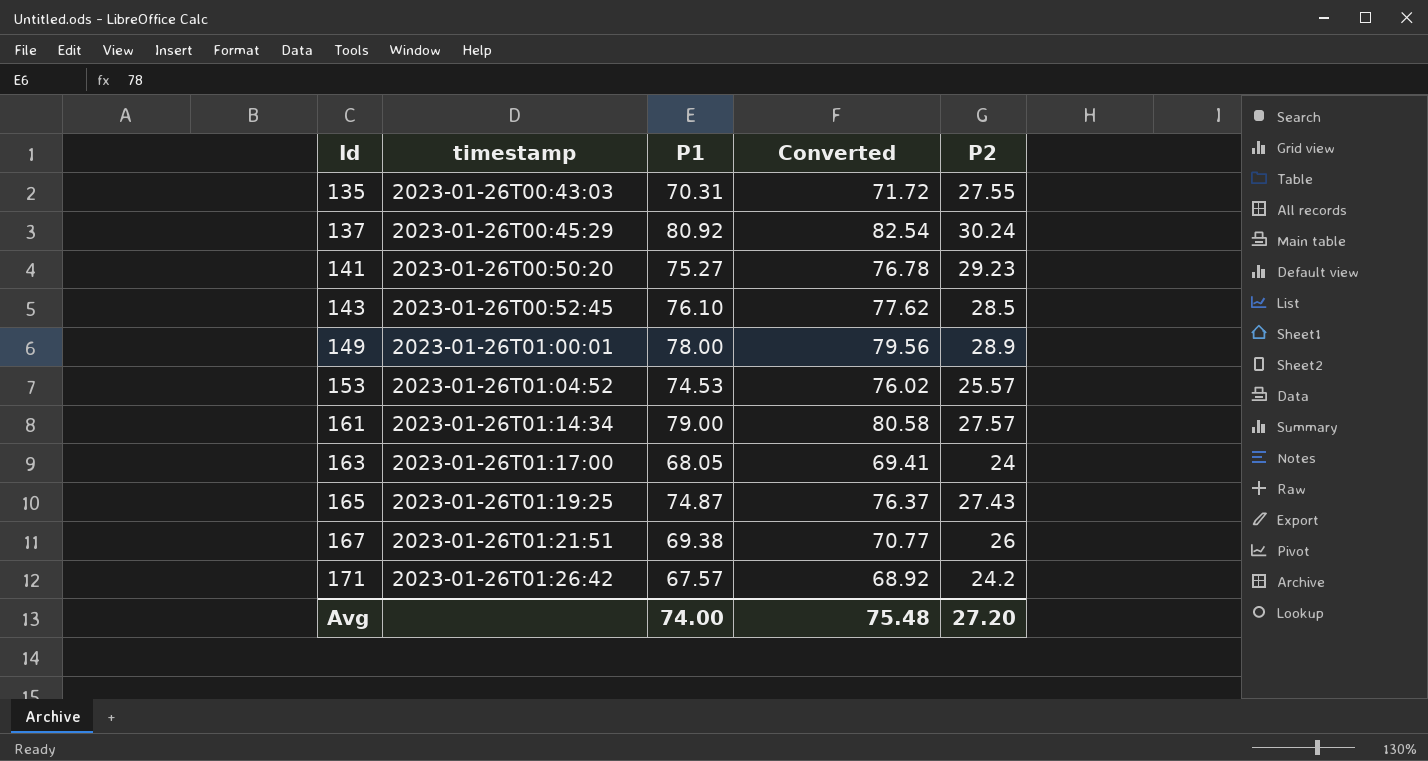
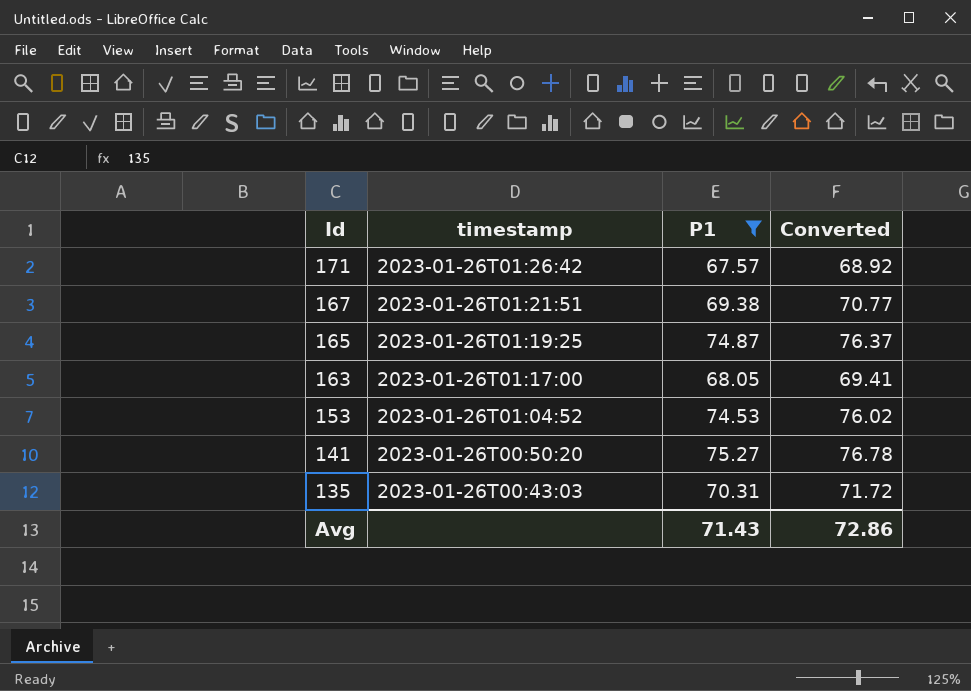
filter: none -> P1 <= 75.27
row order: Id ascending -> Id descending
column P2 | position: 5 -> none
Avg | P1: 74.00 -> 71.43
Avg | Converted: 75.48 -> 72.86

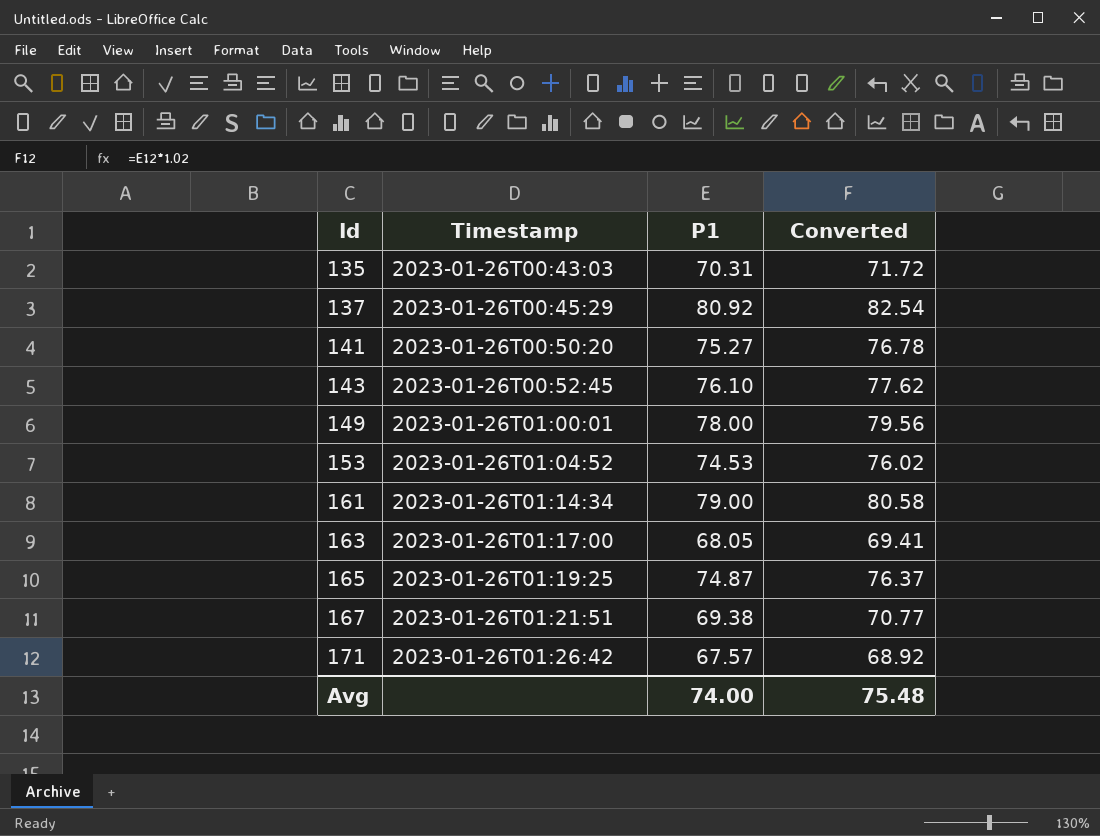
filter: P1 <= 75.27 -> none
row order: Id descending -> Id ascending
column name: timestamp -> Timestamp
Avg | P1: 71.43 -> 74.00
Avg | Converted: 72.86 -> 75.48

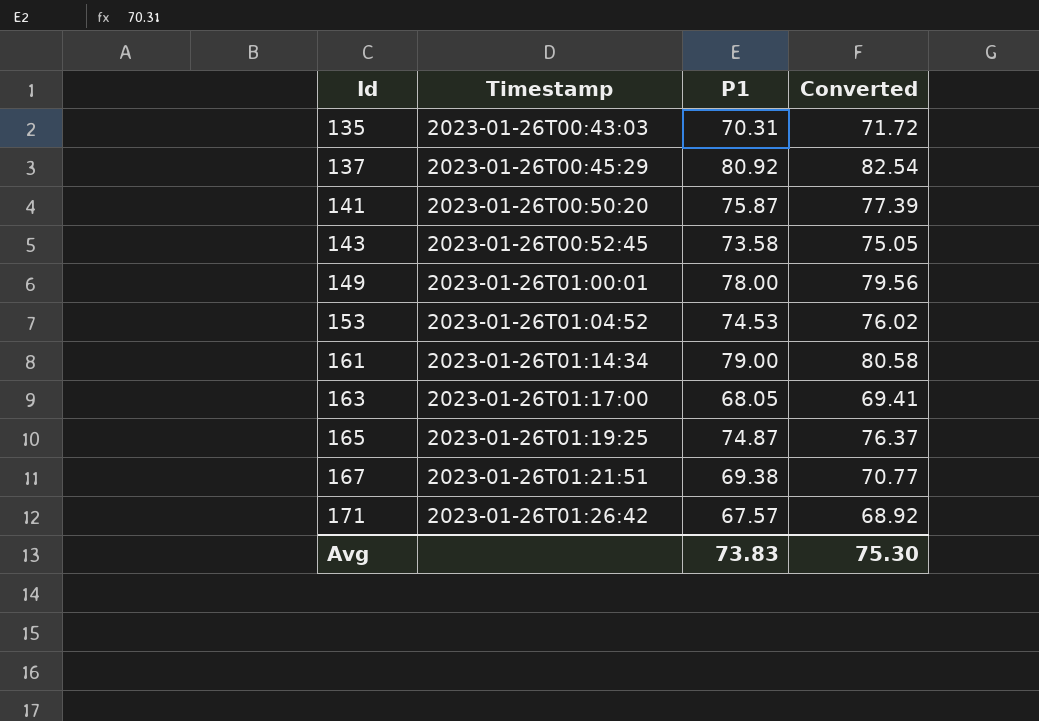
141 | P1: 75.27 -> 75.87
141 | Converted: 76.78 -> 77.39
143 | P1: 76.10 -> 73.58
143 | Converted: 77.62 -> 75.05
Avg | P1: 74.00 -> 73.83
Avg | Converted: 75.48 -> 75.30

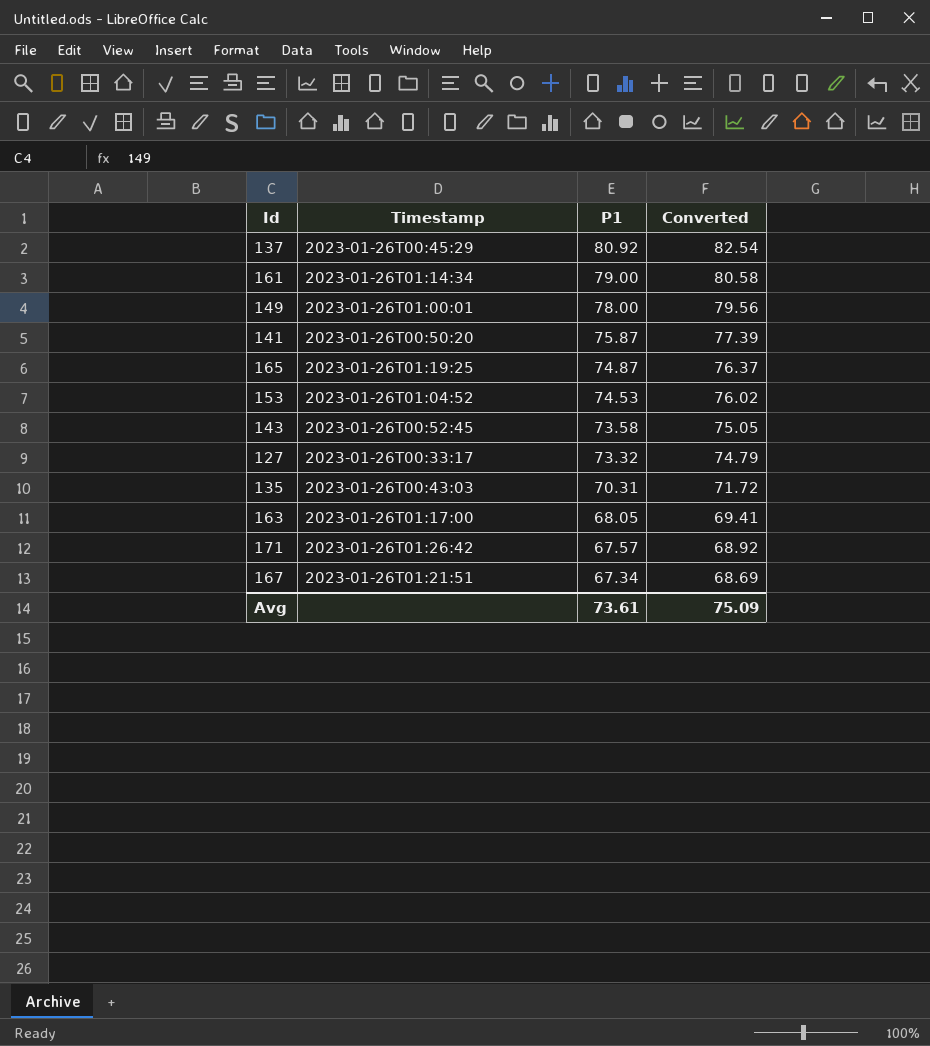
row order: Id ascending -> P1 descending
row 127: none -> 2023-01-26T00:33:17 | 73.32 | 74.79
167 | P1: 69.38 -> 67.34
167 | Converted: 70.77 -> 68.69
Avg | P1: 73.83 -> 73.61
Avg | Converted: 75.30 -> 75.09

